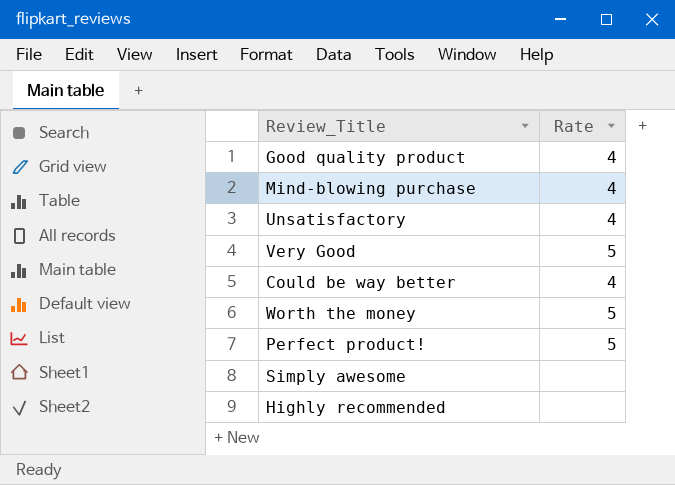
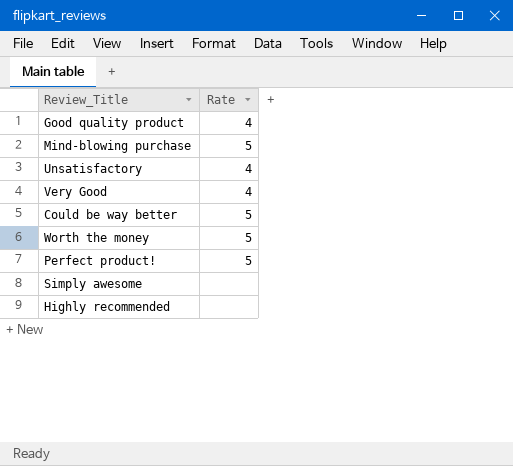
Mind-blowing purchase | Rate: 4 -> 5
Very Good | Rate: 5 -> 4
Could be way better | Rate: 4 -> 5

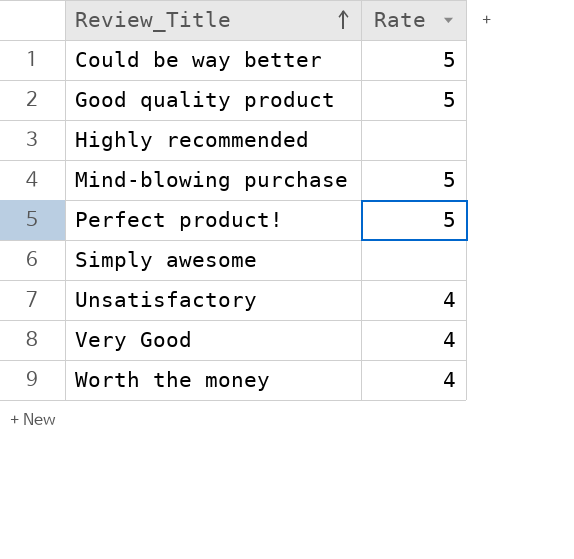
row order: none -> Review_Title ascending
Good quality product | Rate: 4 -> 5
Worth the money | Rate: 5 -> 4

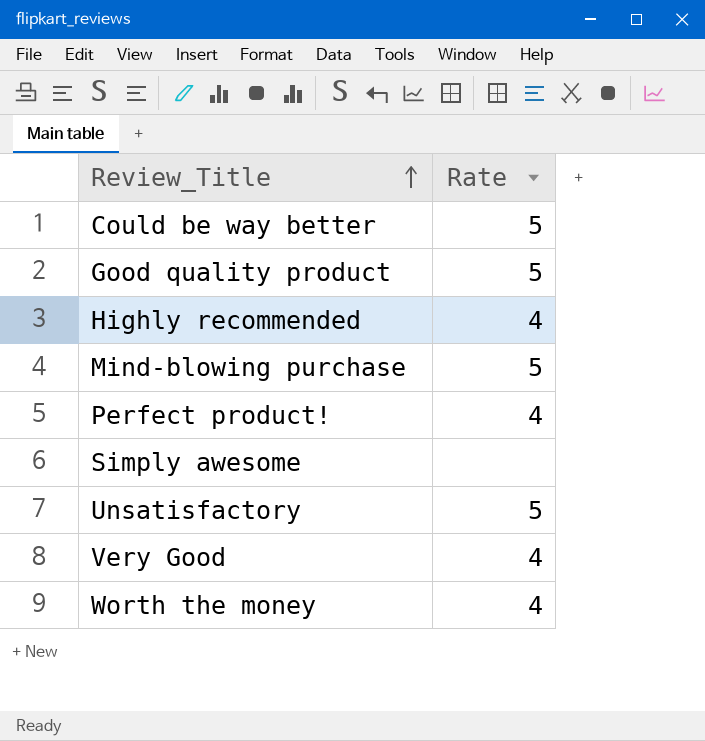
Highly recommended | Rate: none -> 4
Perfect product! | Rate: 5 -> 4
Unsatisfactory | Rate: 4 -> 5

